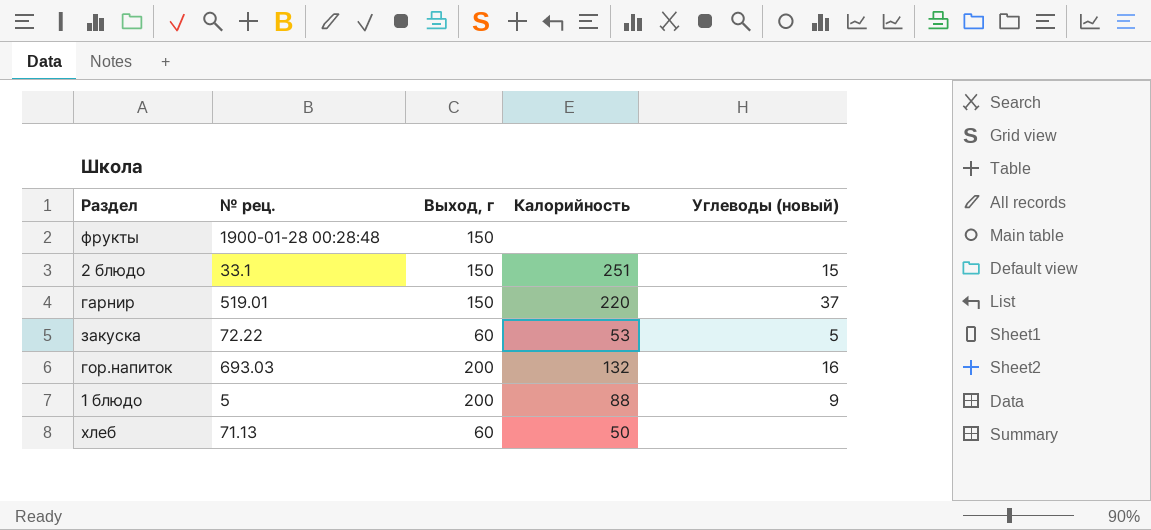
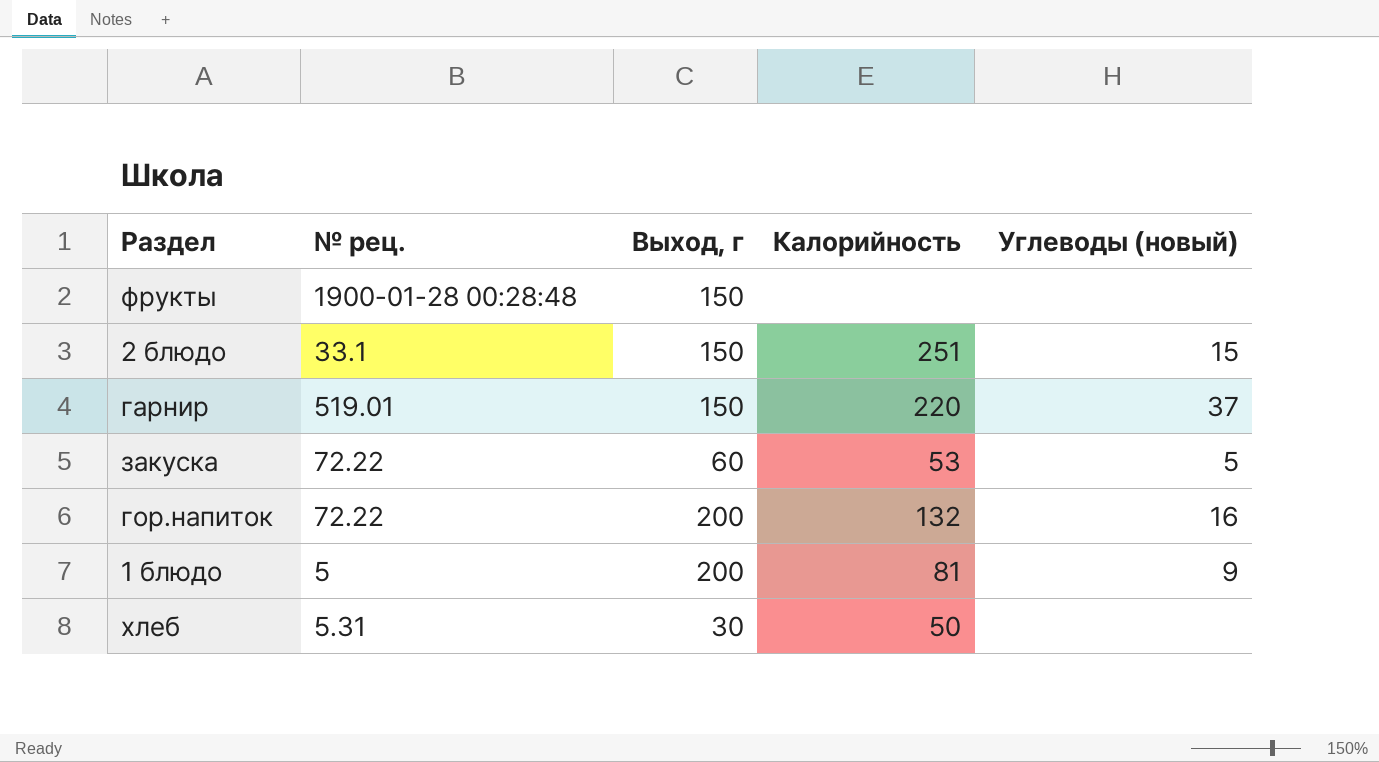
гор.напиток | № рец.: 693.03 -> 72.22
1 блюдо | Калорийность: 88 -> 81
хлеб | № рец.: 71.13 -> 5.31
хлеб | Выход, г: 60 -> 30

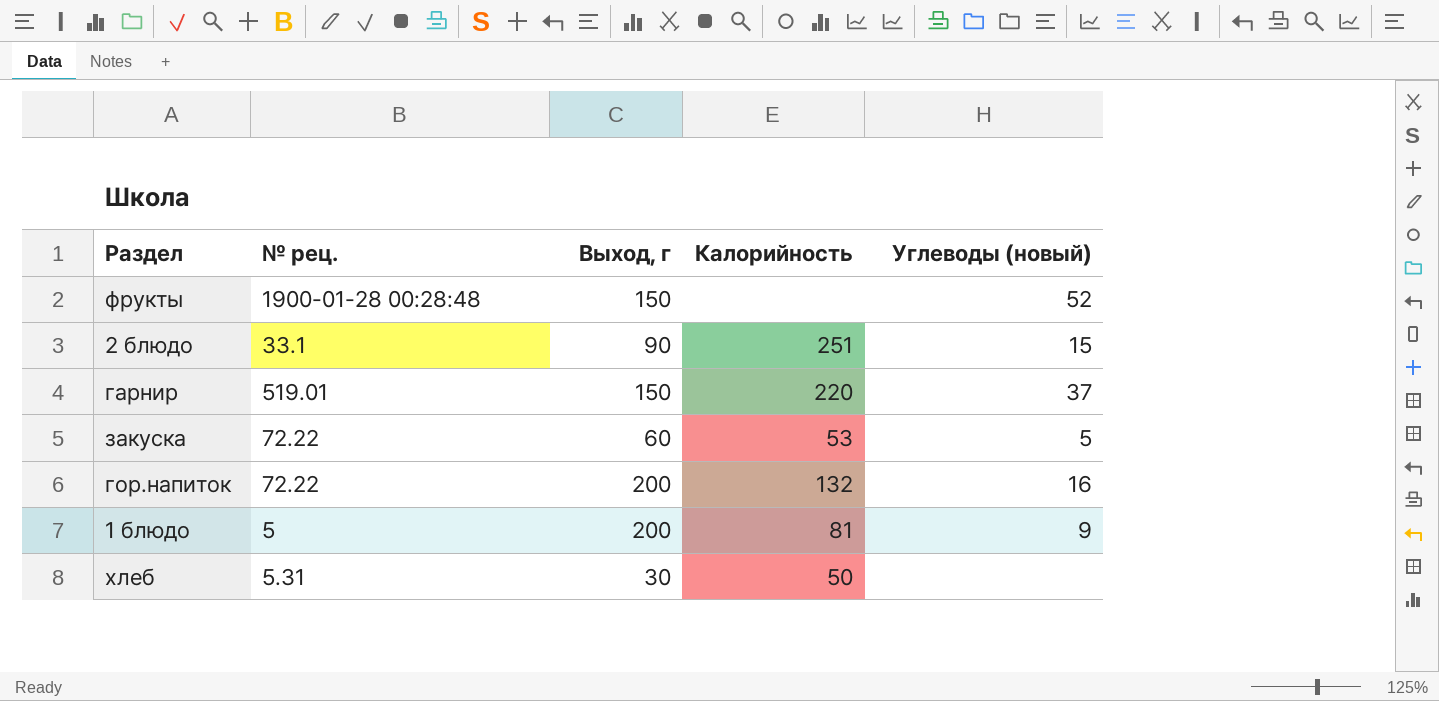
фрукты | Углеводы (новый): none -> 52
2 блюдо | Выход, г: 150 -> 90

